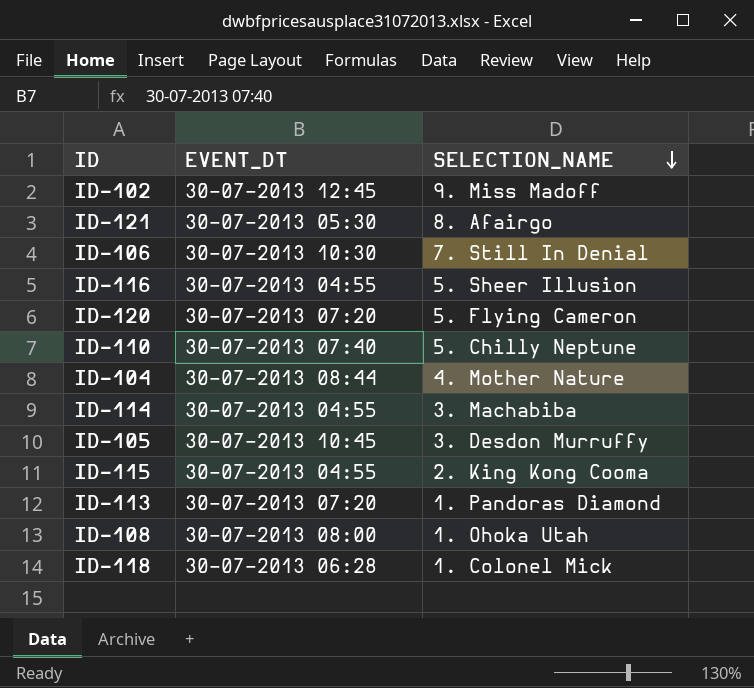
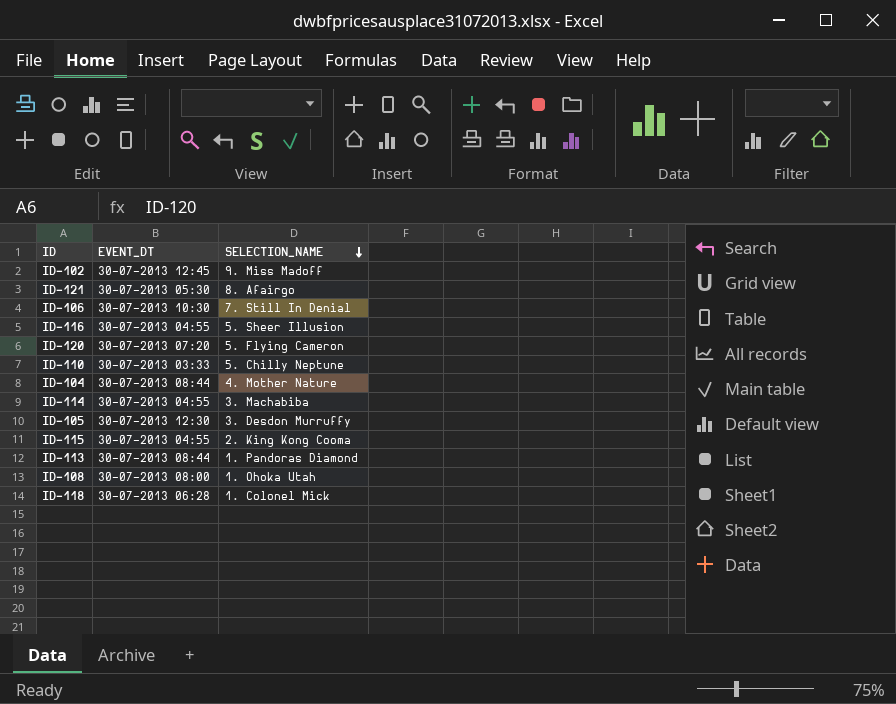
ID-110 | EVENT_DT: 30-07-2013 07:40 -> 30-07-2013 03:33
ID-105 | EVENT_DT: 30-07-2013 10:45 -> 30-07-2013 12:30
ID-113 | EVENT_DT: 30-07-2013 07:20 -> 30-07-2013 08:44

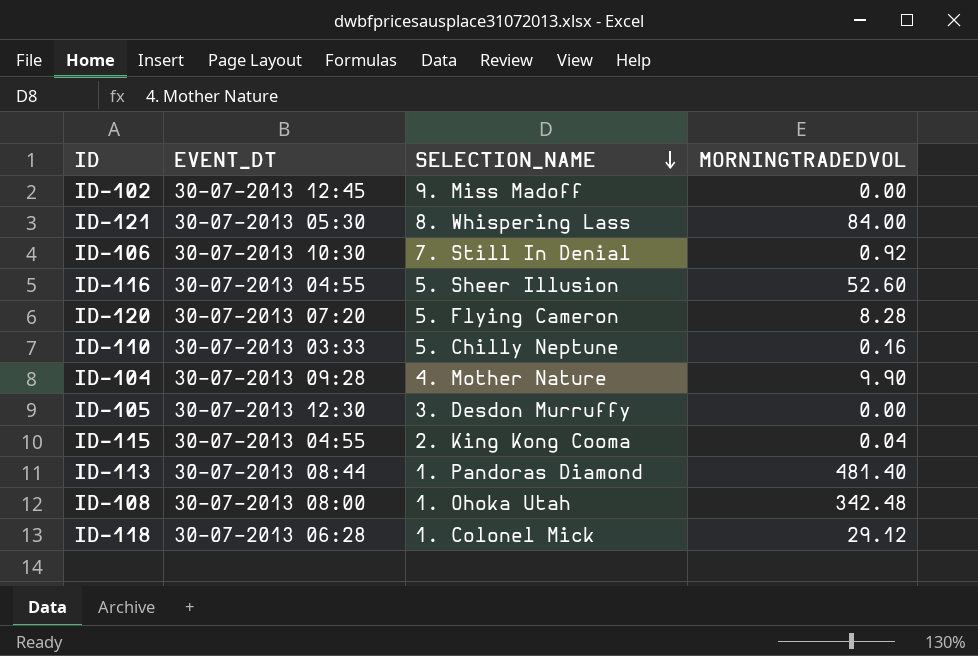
column MORNINGTRADEDVOL | position: none -> 4
row ID-114: 30-07-2013 04:55 | 3. Machabiba -> none
ID-121 | SELECTION_NAME: 8. Afairgo -> 8. Whispering Lass
ID-104 | EVENT_DT: 30-07-2013 08:44 -> 30-07-2013 09:28

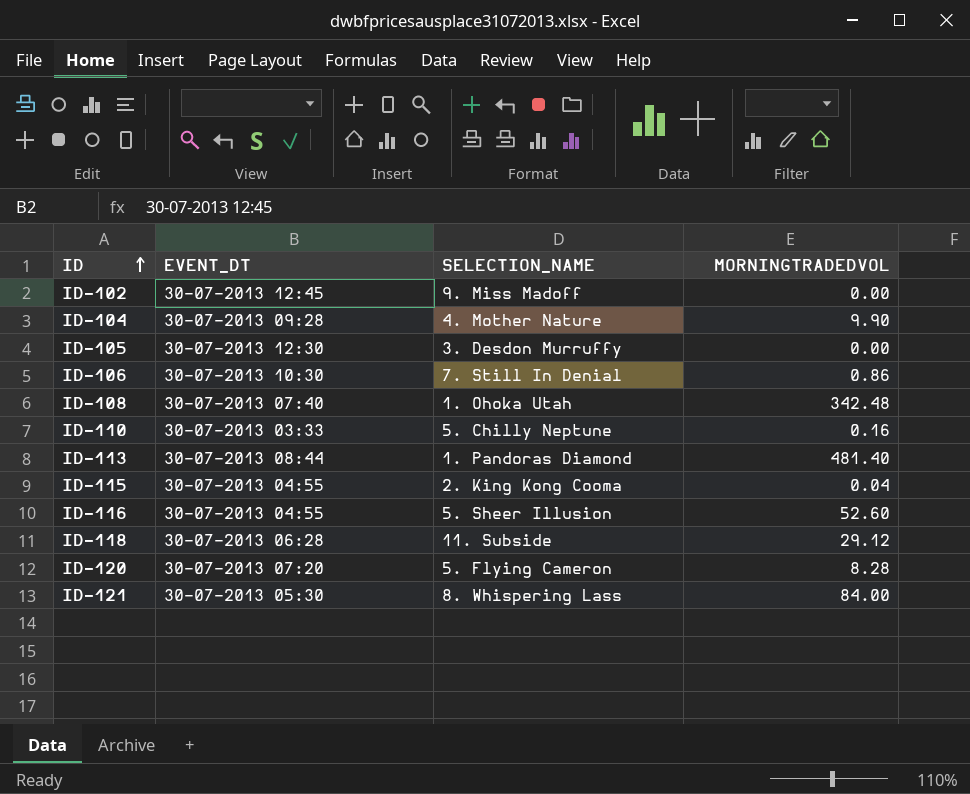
row order: SELECTION_NAME descending -> ID ascending
ID-106 | MORNINGTRADEDVOL: 0.92 -> 0.86
ID-108 | EVENT_DT: 30-07-2013 08:00 -> 30-07-2013 07:40
ID-118 | SELECTION_NAME: 1. Colonel Mick -> 11. Subside

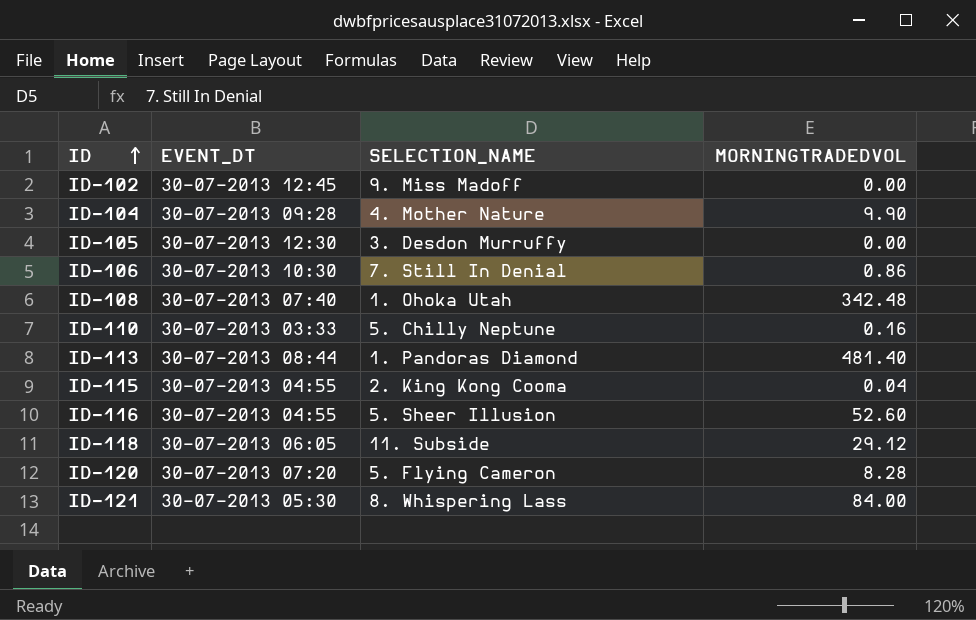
ID-118 | EVENT_DT: 30-07-2013 06:28 -> 30-07-2013 06:05

